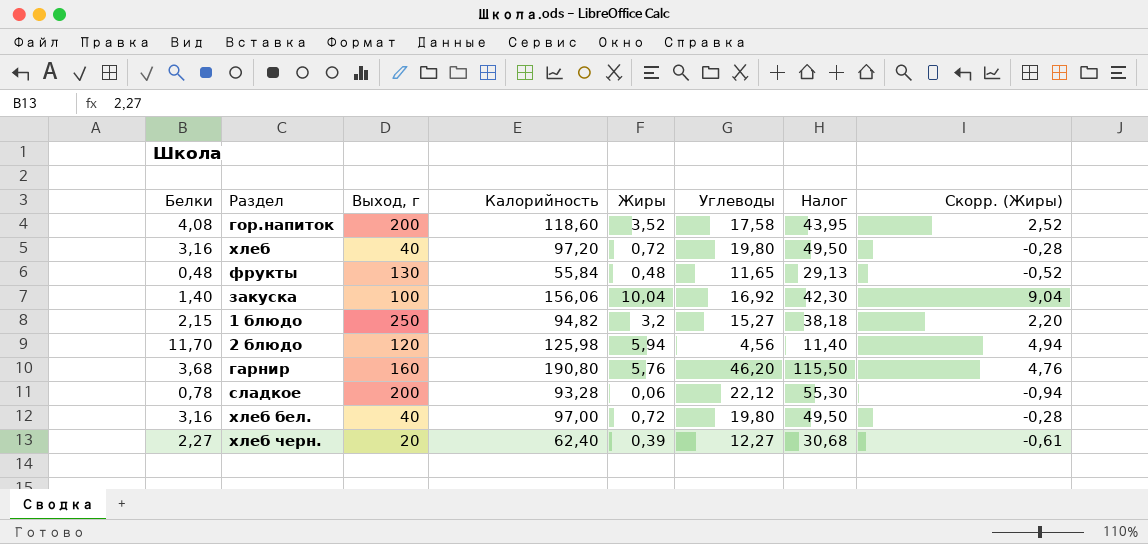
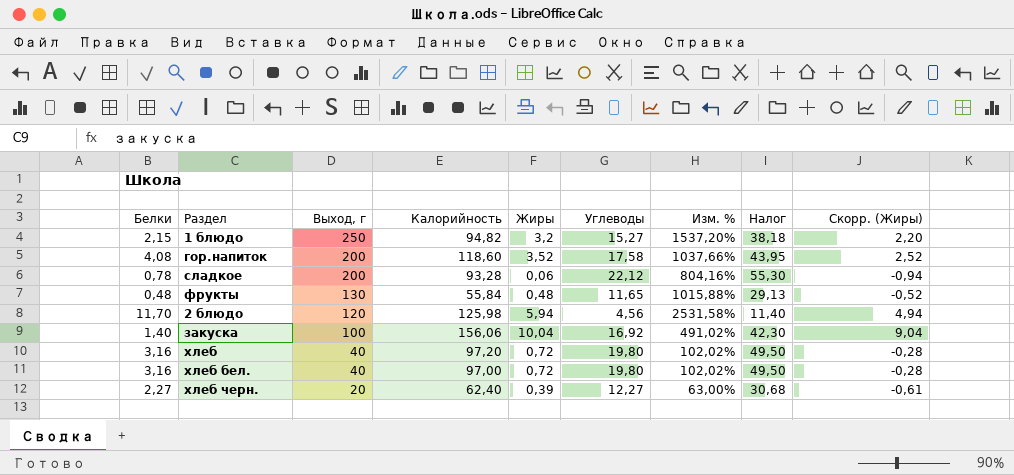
row order: none -> Выход, г descending
column Изм. % | formula: none -> ([Выход, г] - [Углеводы]) / [Углеводы]
row гарнир: 3,68 | 160 | 190,80 | 5,76 | 46,20 | 115,50 | 4,76 -> none

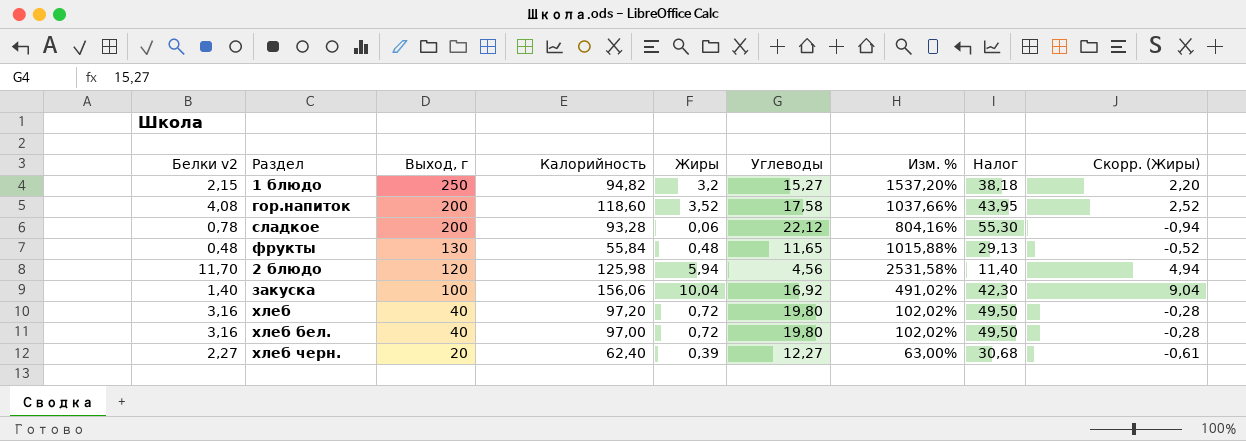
column name: Белки -> Белки v2

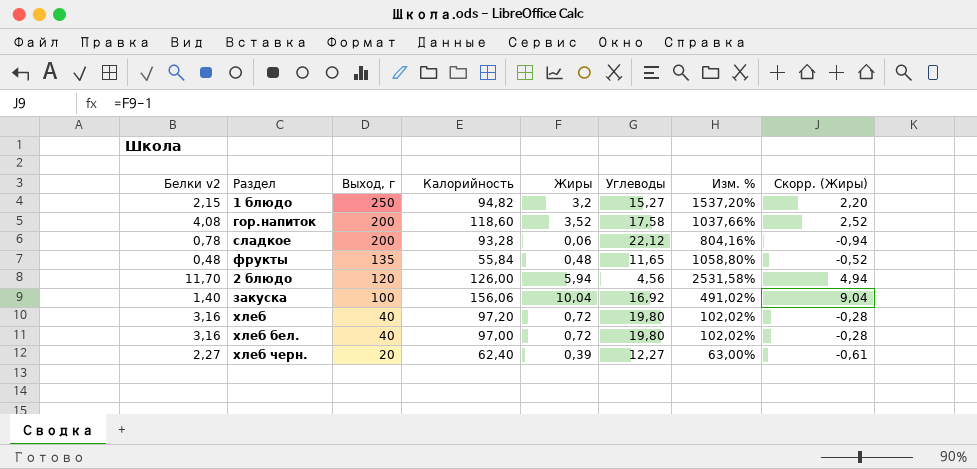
column Налог | formula: [Углеводы] * 2,5 -> none
фрукты | Выход, г: 130 -> 135
фрукты | Изм. %: 1015,88% -> 1058,80%
2 блюдо | Калорийность: 125,98 -> 126,00

